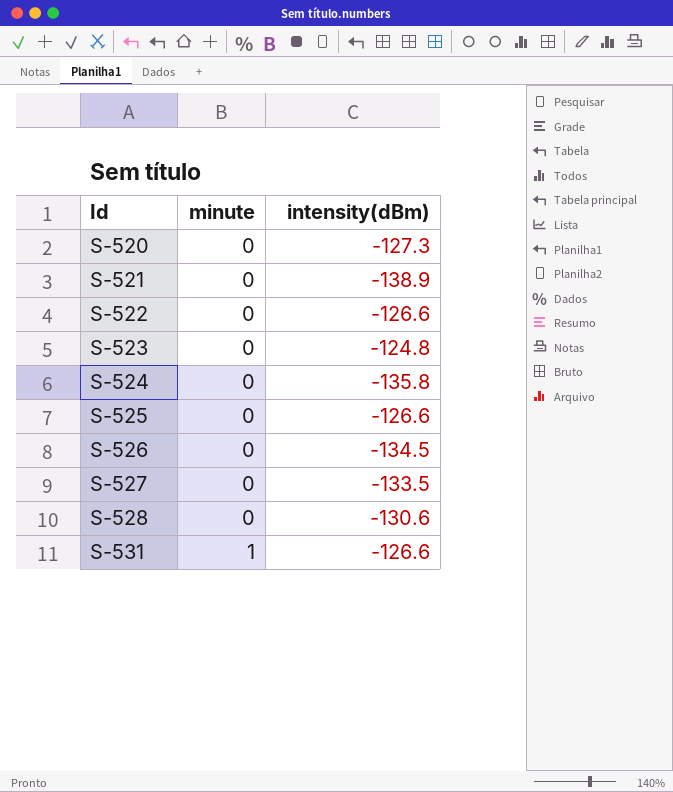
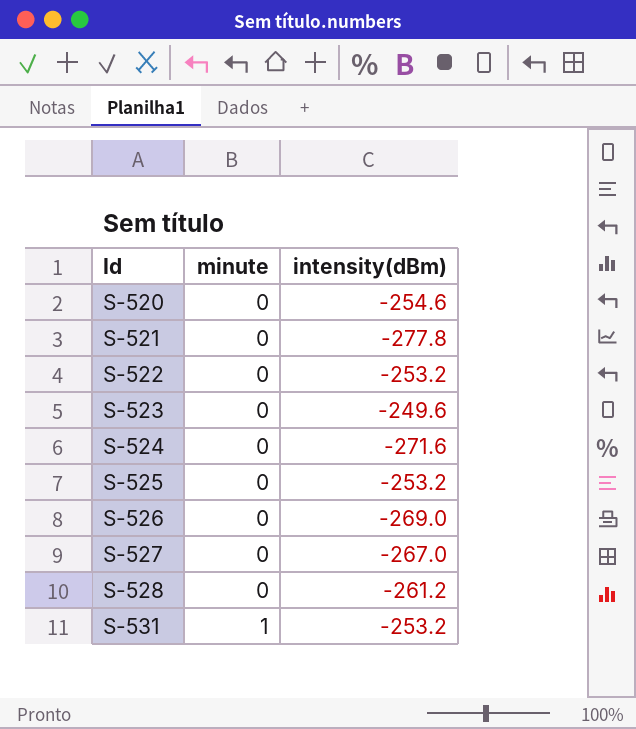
S-520 | intensity(dBm): -127.3 -> -254.6
S-521 | intensity(dBm): -138.9 -> -277.8
S-522 | intensity(dBm): -126.6 -> -253.2
S-523 | intensity(dBm): -124.8 -> -249.6
S-524 | intensity(dBm): -135.8 -> -271.6
S-525 | intensity(dBm): -126.6 -> -253.2
S-526 | intensity(dBm): -134.5 -> -269.0
S-527 | intensity(dBm): -133.5 -> -267.0
S-528 | intensity(dBm): -130.6 -> -261.2
S-531 | intensity(dBm): -126.6 -> -253.2

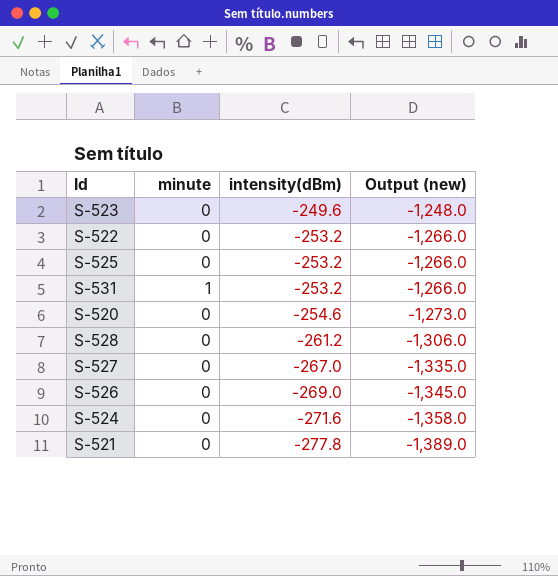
row order: Id ascending -> intensity(dBm) descending
column Output (new) | formula: none -> [intensity(dBm)] * 5

